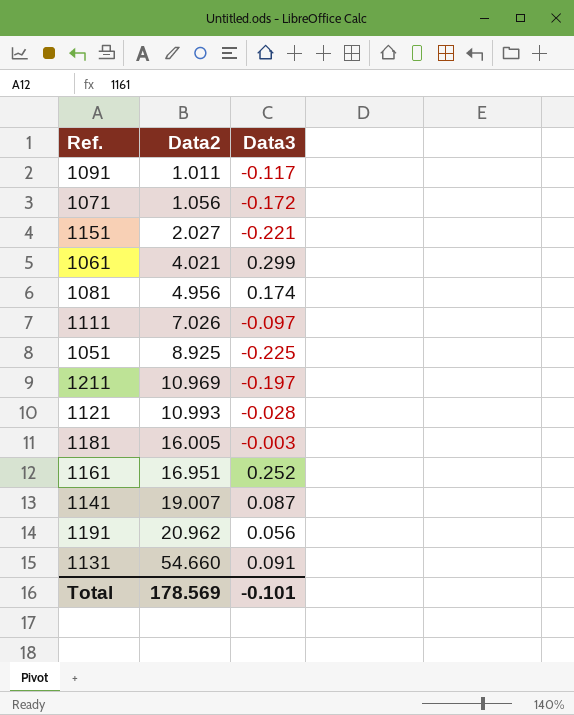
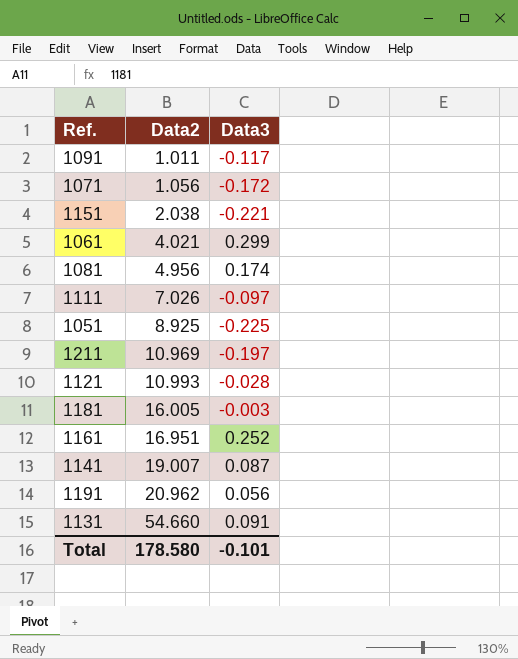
1151 | Data2: 2.027 -> 2.038
Total | Data2: 178.569 -> 178.580

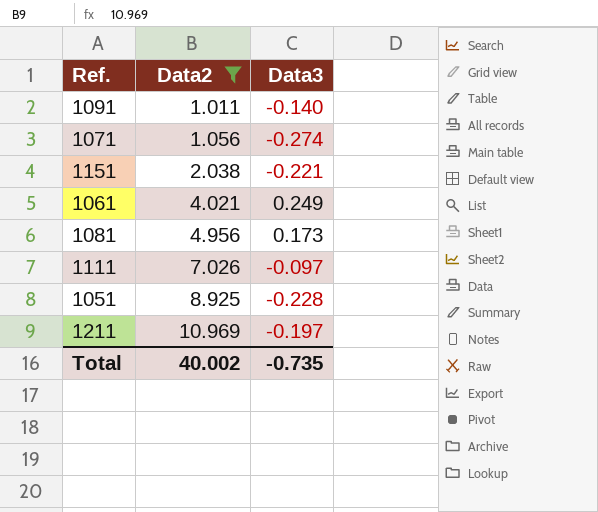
filter: none -> Data2 <= 10.969
1091 | Data3: -0.117 -> -0.140
1071 | Data3: -0.172 -> -0.274
1061 | Data3: 0.299 -> 0.249
1081 | Data3: 0.174 -> 0.173
1051 | Data3: -0.225 -> -0.228
Total | Data2: 178.580 -> 40.002
Total | Data3: -0.101 -> -0.735

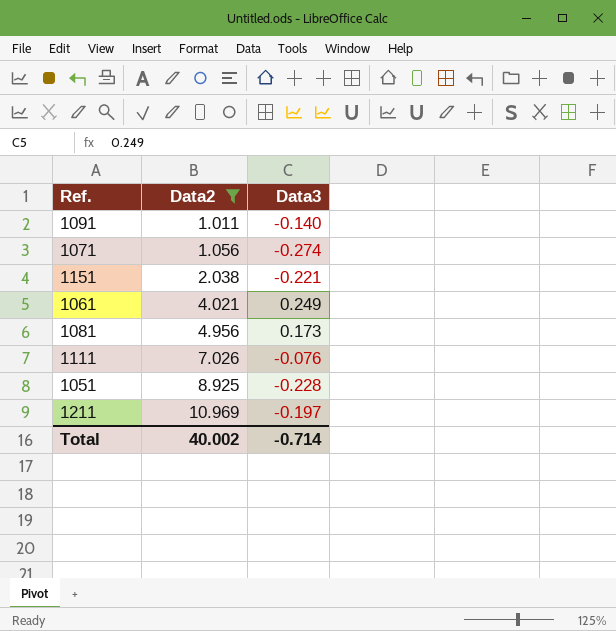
1111 | Data3: -0.097 -> -0.076
Total | Data3: -0.735 -> -0.714

